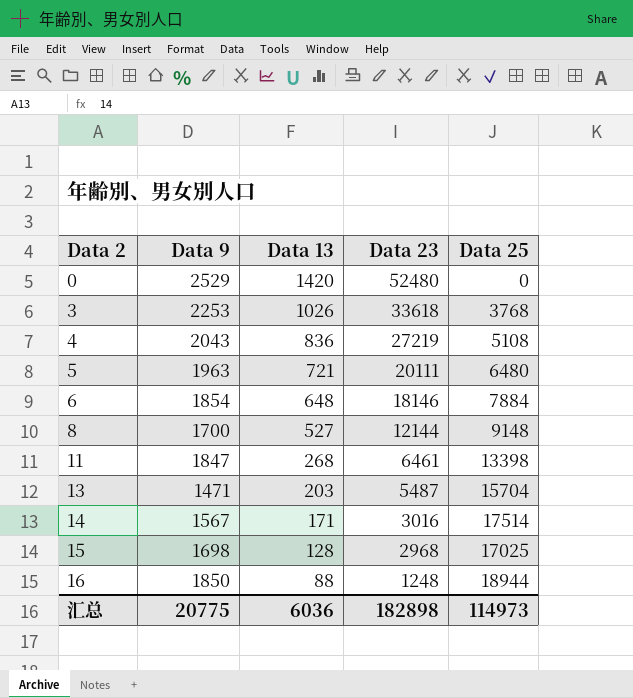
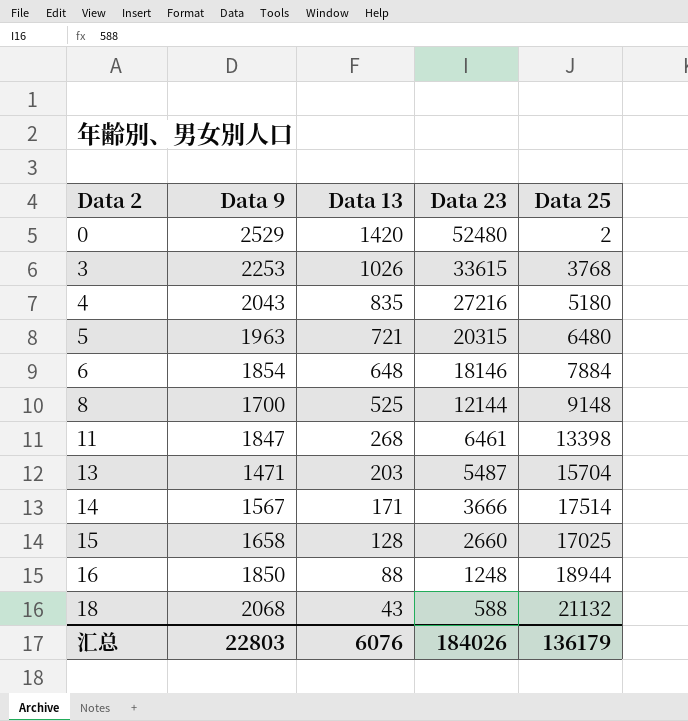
0 | Data 25: 0 -> 2
3 | Data 23: 33618 -> 33615
4 | Data 13: 836 -> 835
4 | Data 23: 27219 -> 27216
4 | Data 25: 5108 -> 5180
5 | Data 23: 20111 -> 20315
8 | Data 13: 527 -> 525
14 | Data 23: 3016 -> 3666
15 | Data 9: 1698 -> 1658
15 | Data 23: 2968 -> 2660
row 18: none -> 2068 | 43 | 588 | 21132
汇总 | Data 9: 20775 -> 22803
汇总 | Data 13: 6036 -> 6076
汇总 | Data 23: 182898 -> 184026
汇总 | Data 25: 114973 -> 136179

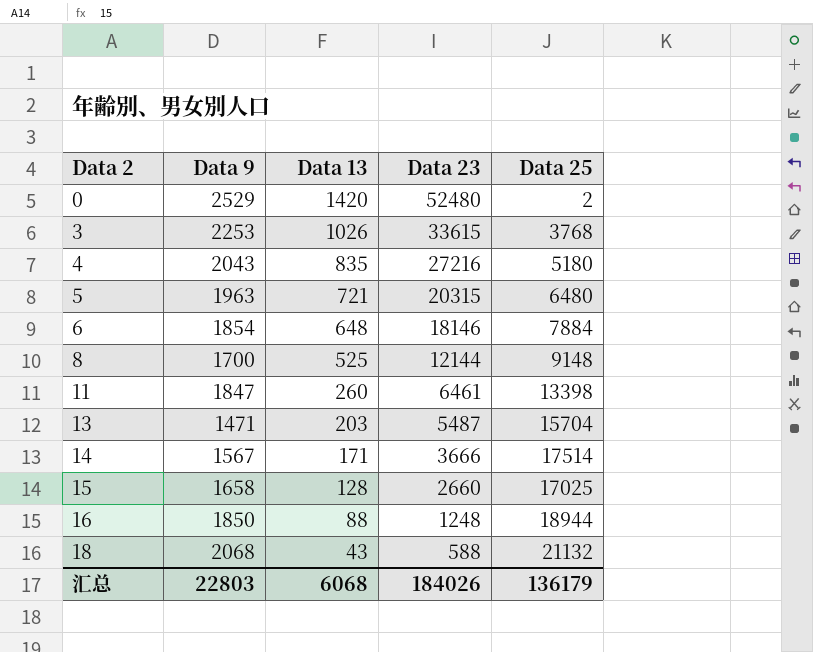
11 | Data 13: 268 -> 260
汇总 | Data 13: 6076 -> 6068

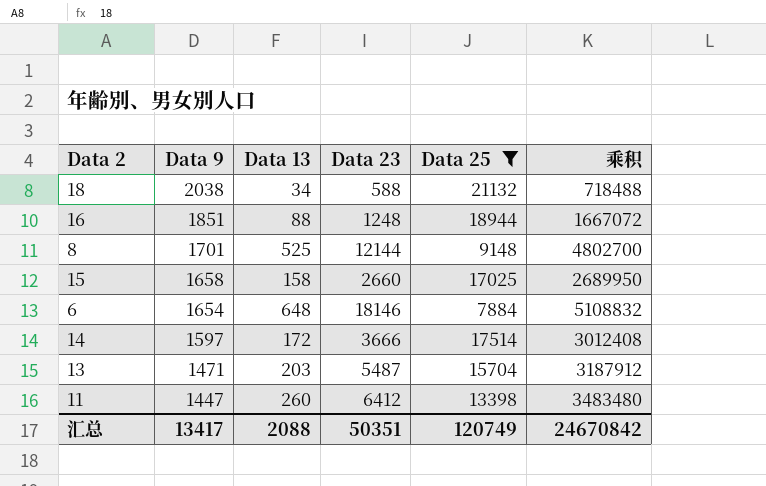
filter: none -> Data 25 >= 7884
row order: Data 2 ascending -> Data 9 descending
column 乘积 | formula: none -> [Data 13] * [Data 25]
18 | Data 9: 2068 -> 2038
18 | Data 13: 43 -> 34
16 | Data 9: 1850 -> 1851
8 | Data 9: 1700 -> 1701
15 | Data 13: 128 -> 158
6 | Data 9: 1854 -> 1654
14 | Data 9: 1567 -> 1597
14 | Data 13: 171 -> 172
11 | Data 9: 1847 -> 1447
11 | Data 23: 6461 -> 6412
汇总 | Data 9: 22803 -> 13417
汇总 | Data 13: 6068 -> 2088
汇总 | Data 23: 184026 -> 50351
汇总 | Data 25: 136179 -> 120749

